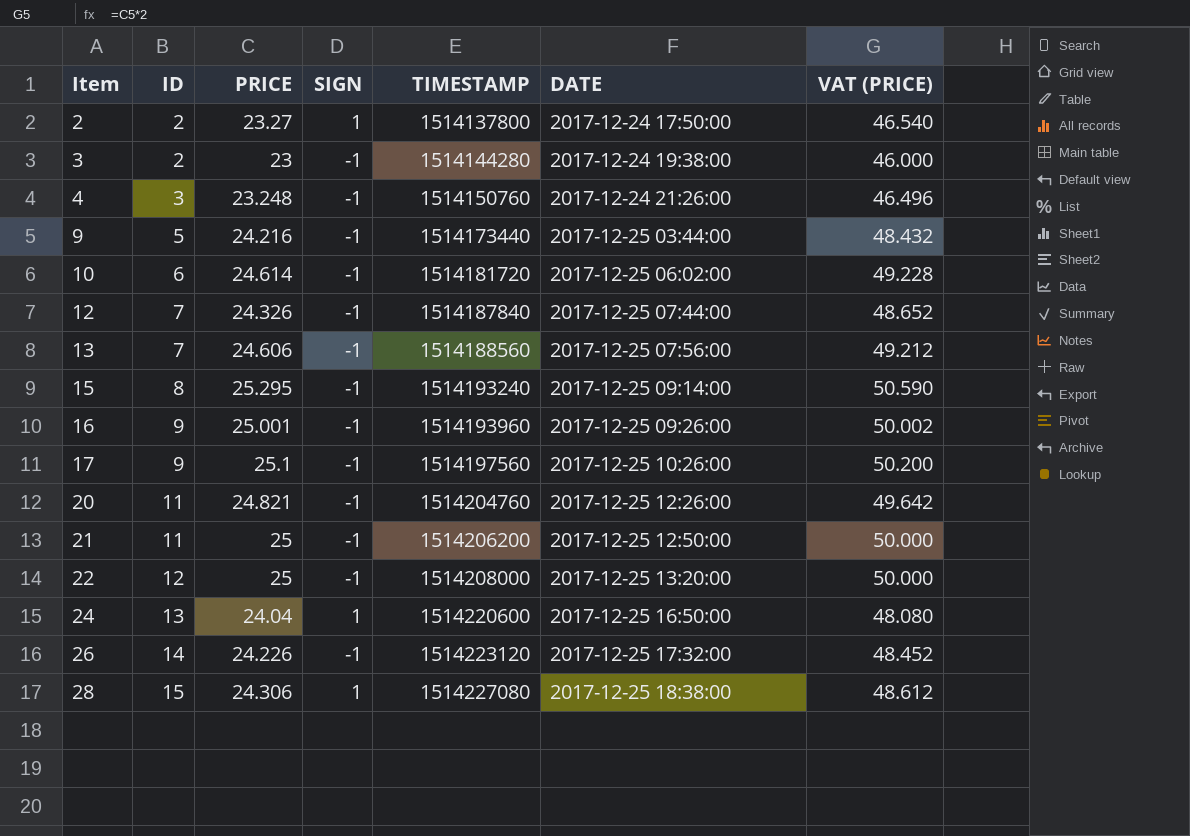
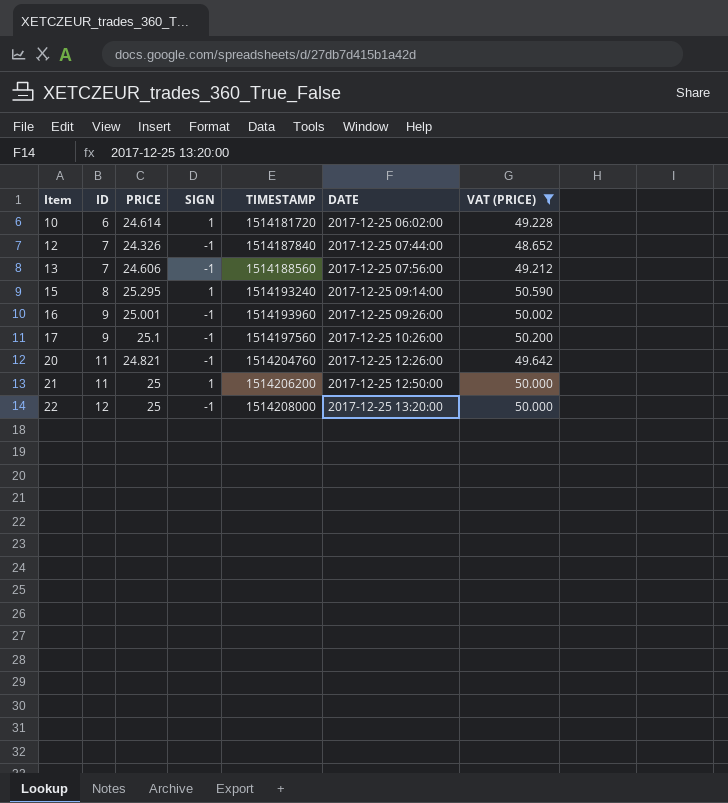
filter: none -> VAT (PRICE) >= 48.652
10 | SIGN: -1 -> 1
15 | SIGN: -1 -> 1
21 | SIGN: -1 -> 1

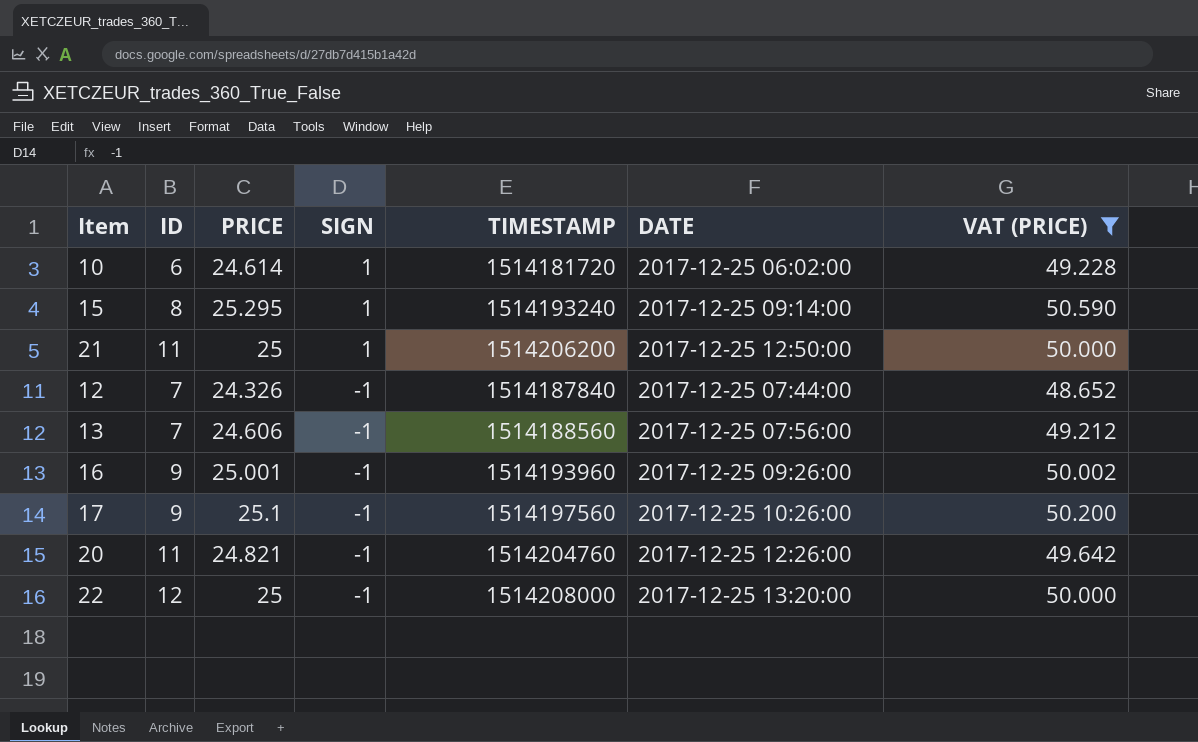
row order: Item ascending -> SIGN descending

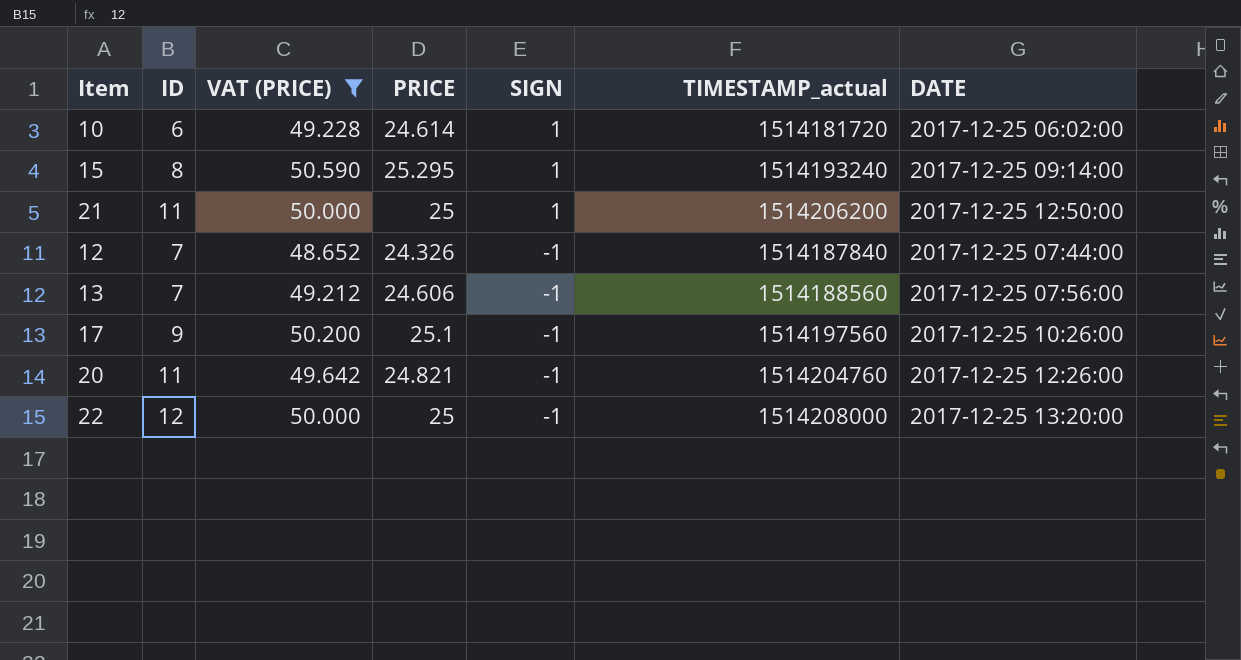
column VAT (PRICE) | position: 7 -> 3
column name: TIMESTAMP -> TIMESTAMP_actual
row 16: 9 | 25.001 | -1 | 1514193960 | 2017-12-25 09:26:00 | 50.002 -> none

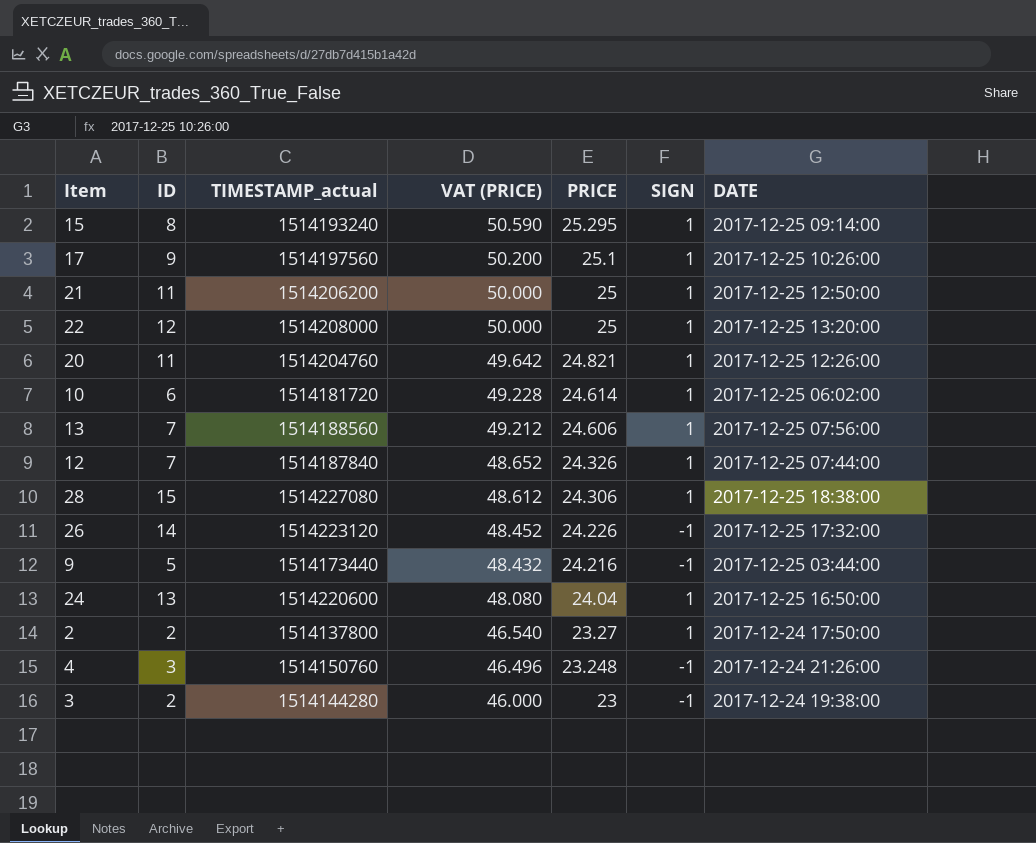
filter: VAT (PRICE) >= 48.652 -> none
row order: SIGN descending -> VAT (PRICE) descending
column TIMESTAMP_actual | position: 6 -> 3
17 | SIGN: -1 -> 1
22 | SIGN: -1 -> 1
20 | SIGN: -1 -> 1
13 | SIGN: -1 -> 1
12 | SIGN: -1 -> 1

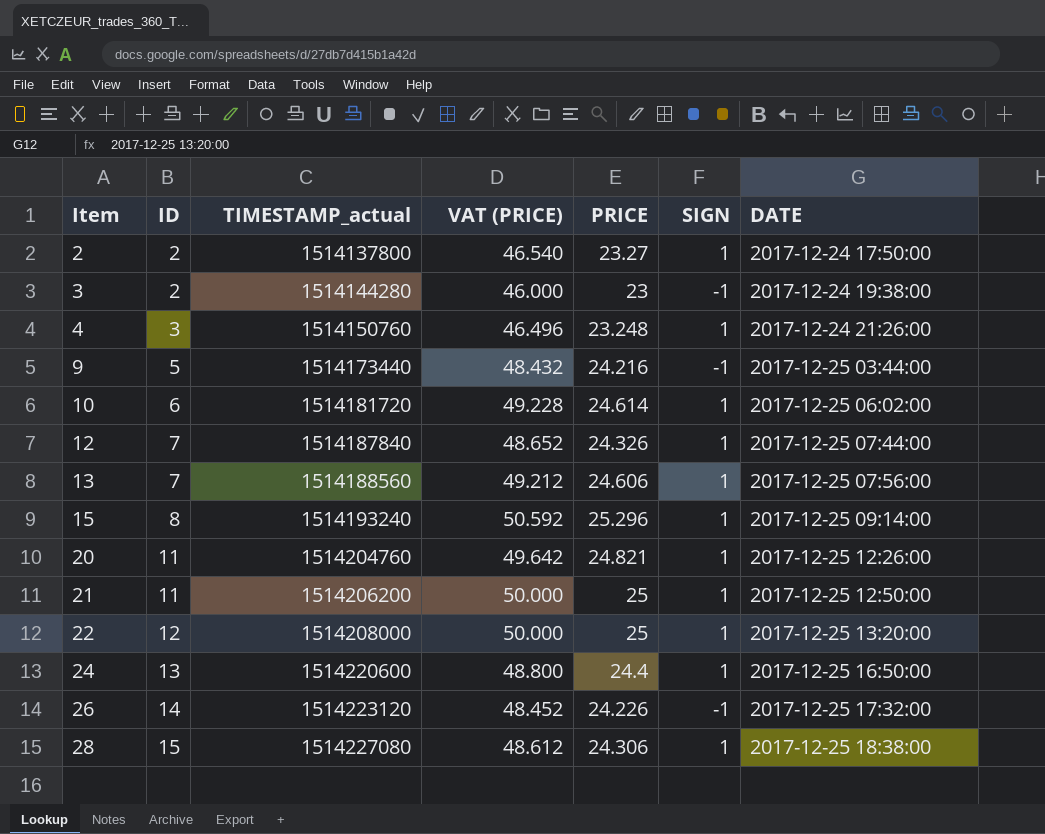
row order: VAT (PRICE) descending -> Item ascending
row 17: 9 | 1514197560 | 50.200 | 25.1 | 1 | 2017-12-25 10:26:00 -> none
4 | SIGN: -1 -> 1
15 | VAT (PRICE): 50.590 -> 50.592
15 | PRICE: 25.295 -> 25.296
24 | VAT (PRICE): 48.080 -> 48.800
24 | PRICE: 24.04 -> 24.4

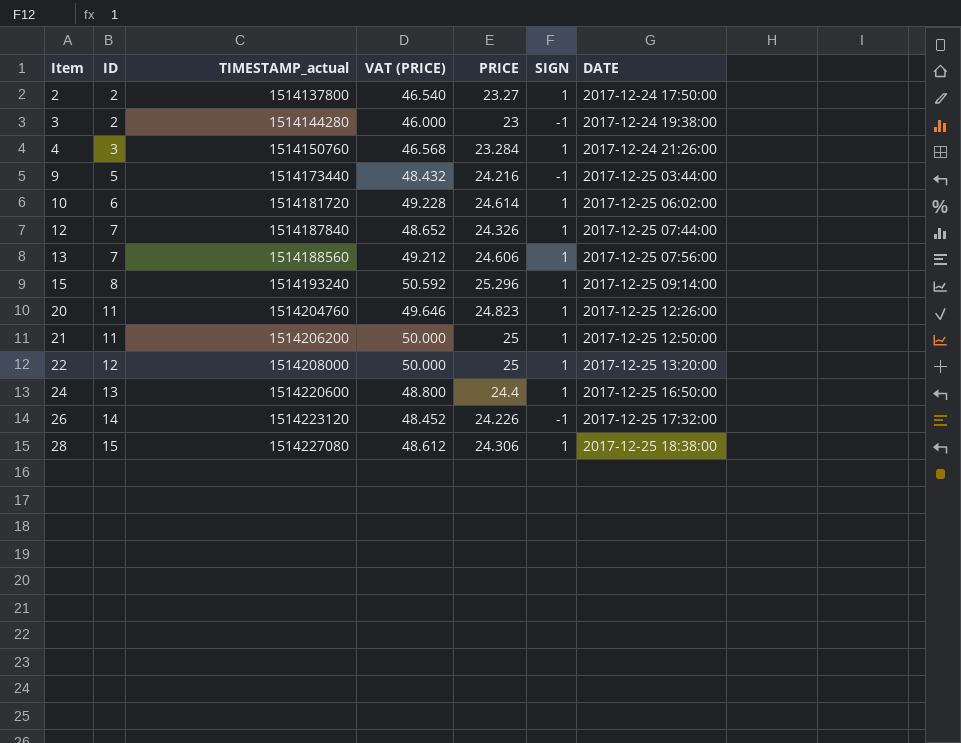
4 | VAT (PRICE): 46.496 -> 46.568
4 | PRICE: 23.248 -> 23.284
20 | VAT (PRICE): 49.642 -> 49.646
20 | PRICE: 24.821 -> 24.823

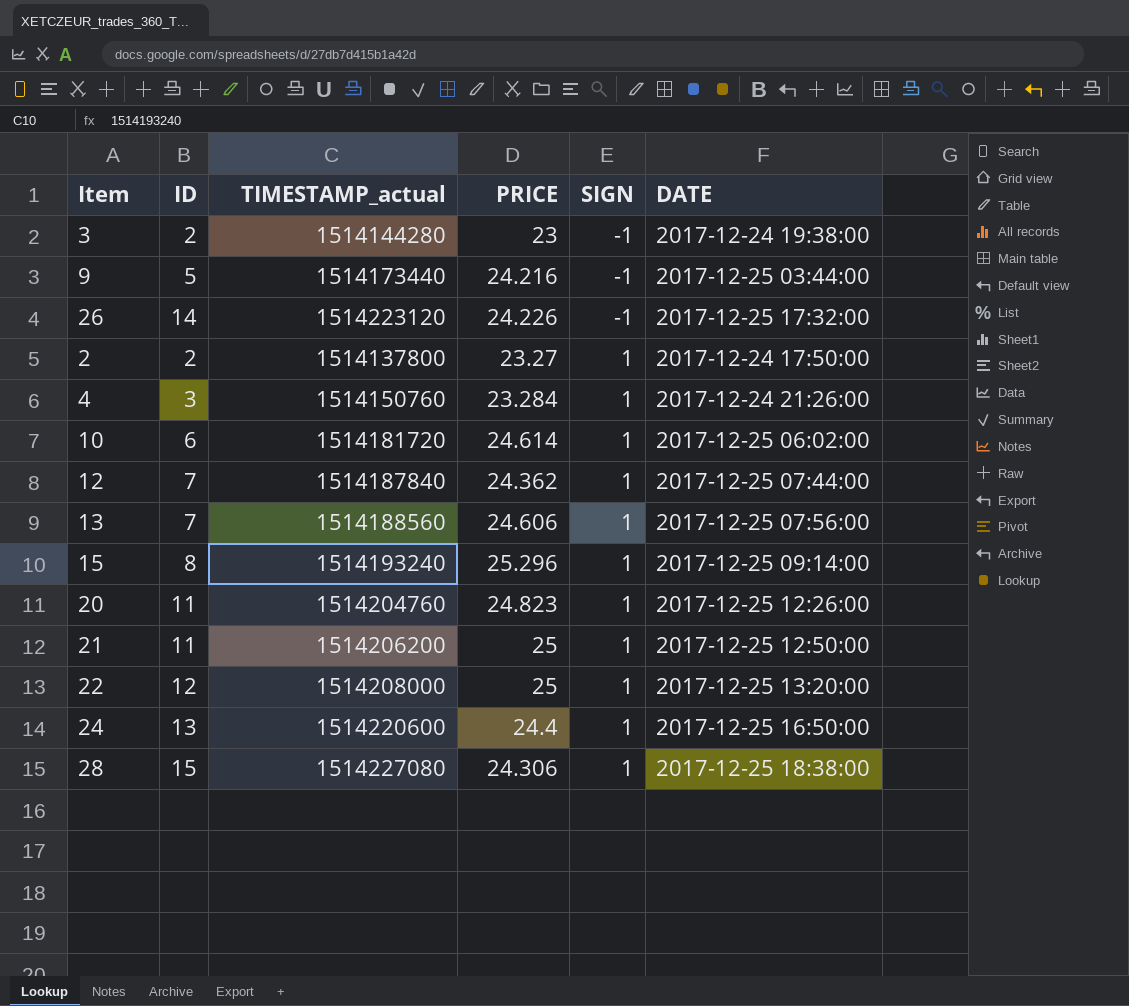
row order: Item ascending -> SIGN ascending
column VAT (PRICE) | formula: [PRICE] * 2 -> none
12 | PRICE: 24.326 -> 24.362

